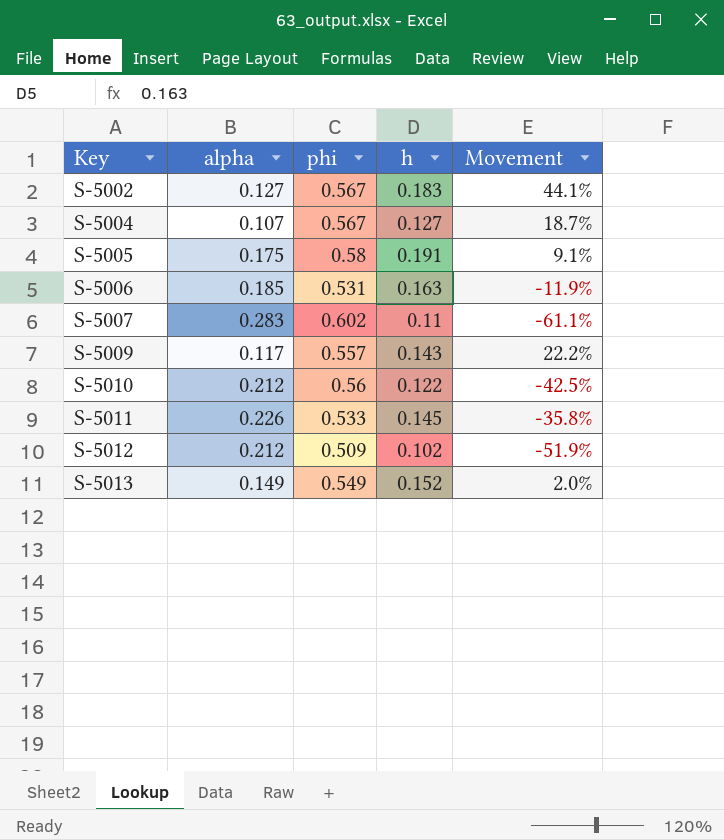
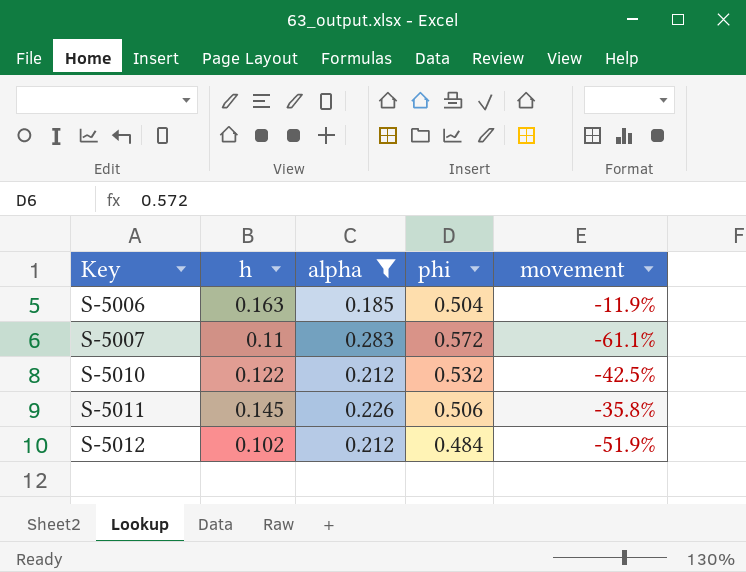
filter: none -> alpha >= 0.185
column h | position: 4 -> 2
column name: Movement -> movement
S-5006 | phi: 0.531 -> 0.504
S-5007 | phi: 0.602 -> 0.572
S-5010 | phi: 0.56 -> 0.532
S-5011 | phi: 0.533 -> 0.506
S-5012 | phi: 0.509 -> 0.484

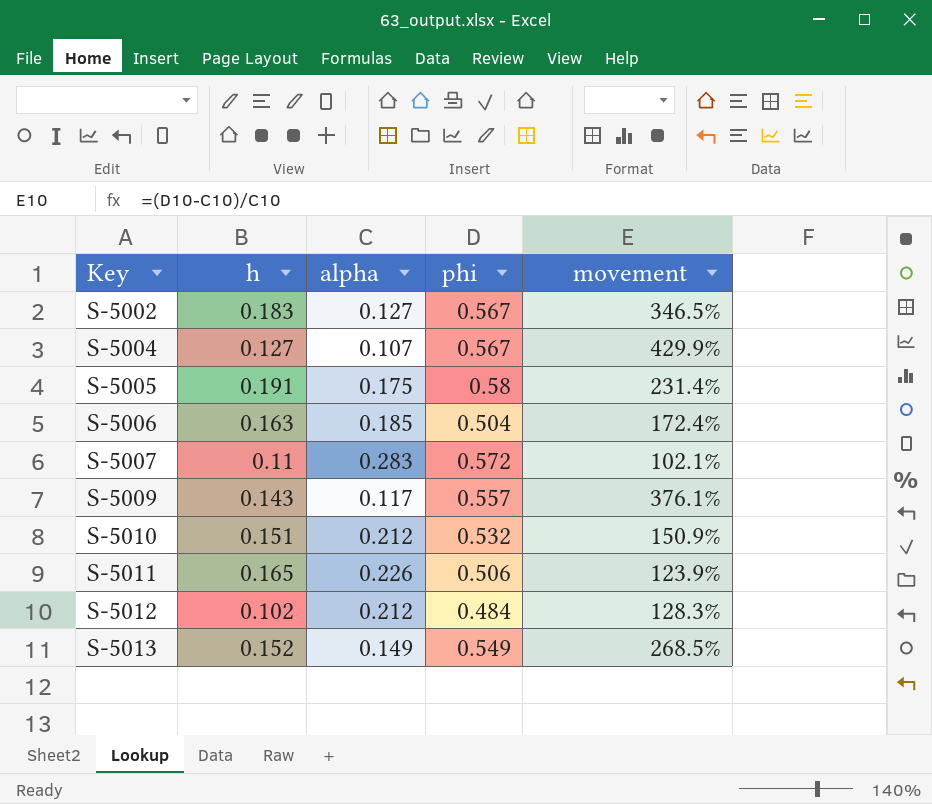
filter: alpha >= 0.185 -> none
column movement | formula: ([h] - [alpha]) / [alpha] -> ([phi] - [alpha]) / [alpha]
S-5010 | h: 0.122 -> 0.151
S-5011 | h: 0.145 -> 0.165

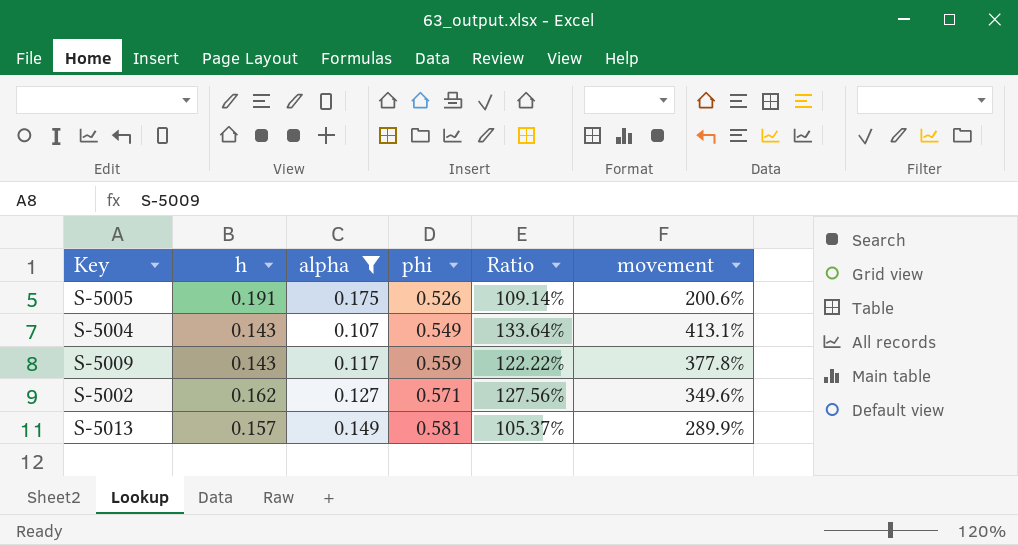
filter: none -> alpha <= 0.175
row order: Key ascending -> phi ascending
column Ratio | formula: none -> [h] / [alpha]
S-5005 | phi: 0.58 -> 0.526
S-5005 | movement: 231.4% -> 200.6%
S-5004 | h: 0.127 -> 0.143
S-5004 | phi: 0.567 -> 0.549
S-5004 | movement: 429.9% -> 413.1%
S-5009 | phi: 0.557 -> 0.559
S-5009 | movement: 376.1% -> 377.8%
S-5002 | h: 0.183 -> 0.162
S-5002 | phi: 0.567 -> 0.571
S-5002 | movement: 346.5% -> 349.6%
S-5013 | h: 0.152 -> 0.157
S-5013 | phi: 0.549 -> 0.581
S-5013 | movement: 268.5% -> 289.9%

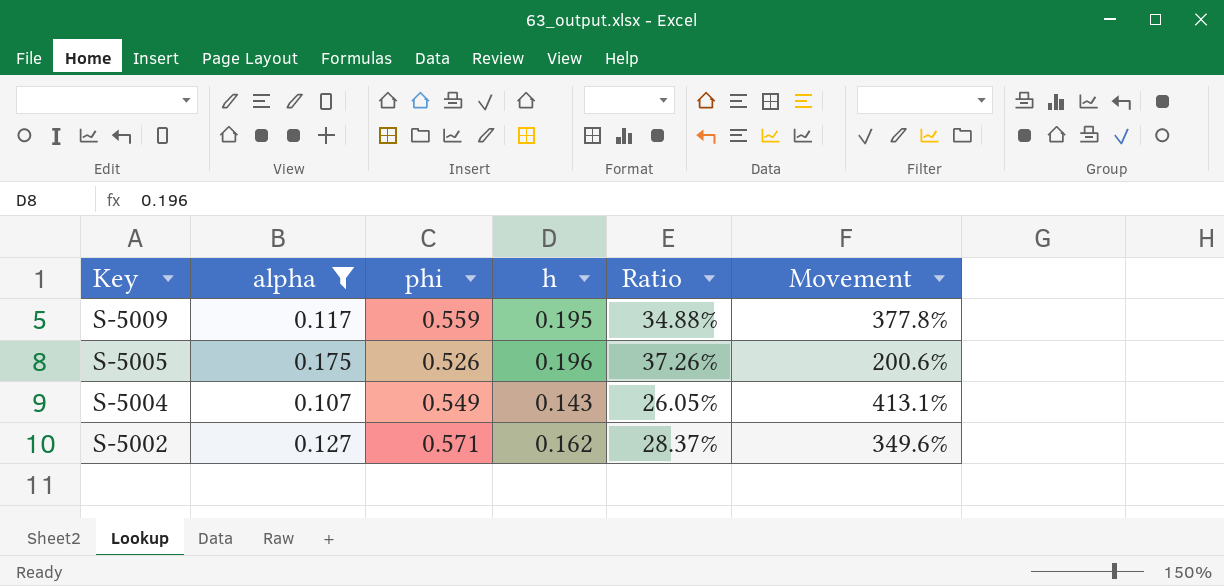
row order: phi ascending -> Key descending
column h | position: 2 -> 4
column Ratio | formula: [h] / [alpha] -> [h] / [phi]
column name: movement -> Movement
row S-5013: 0.157 | 0.149 | 0.581 | 105.37% | 289.9% -> none
S-5009 | h: 0.143 -> 0.195
S-5005 | h: 0.191 -> 0.196

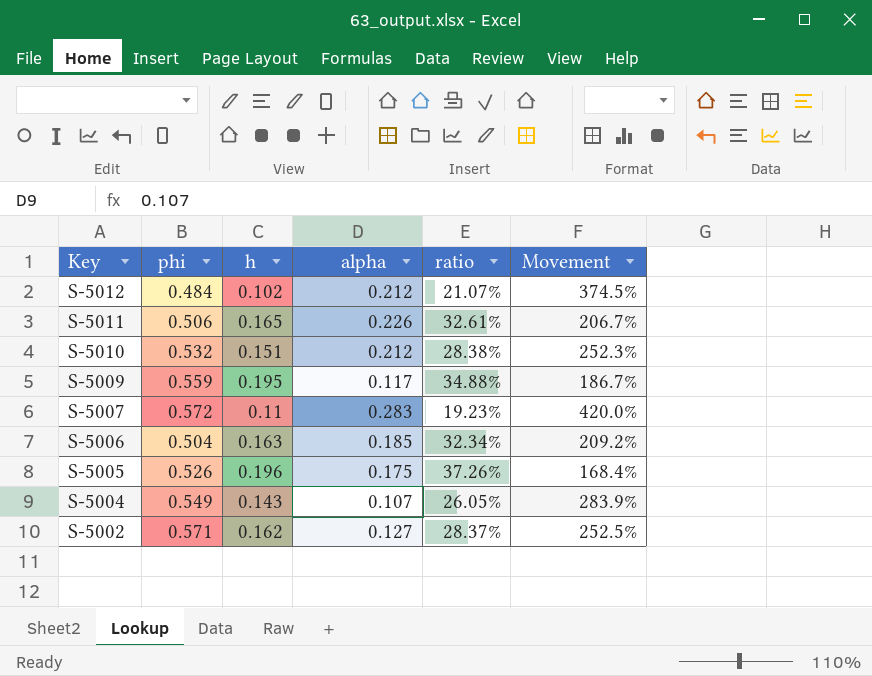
filter: alpha <= 0.175 -> none
column alpha | position: 2 -> 4
column name: Ratio -> ratio
column Movement | formula: ([phi] - [alpha]) / [alpha] -> ([phi] - [h]) / [h]

